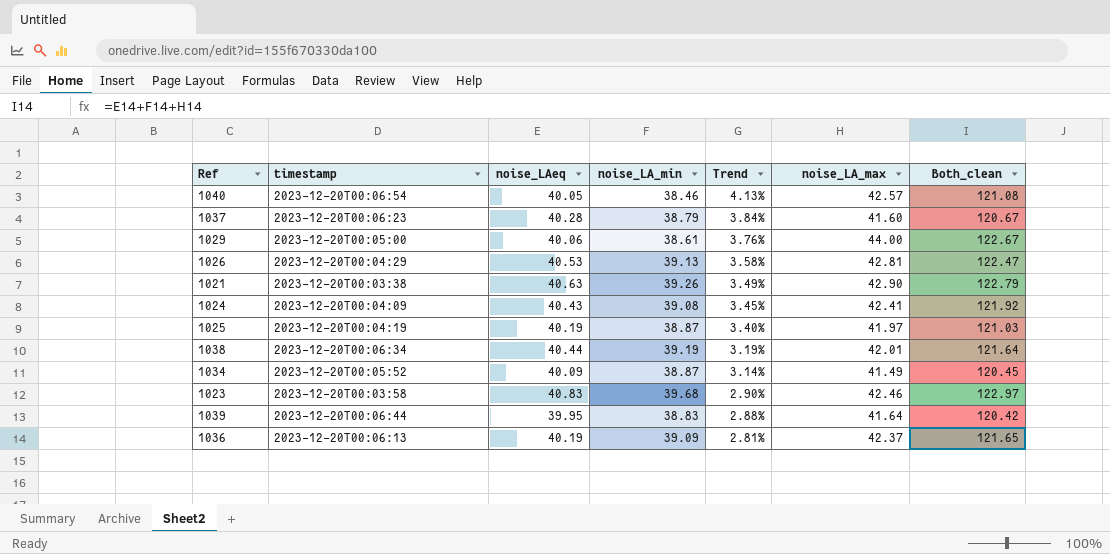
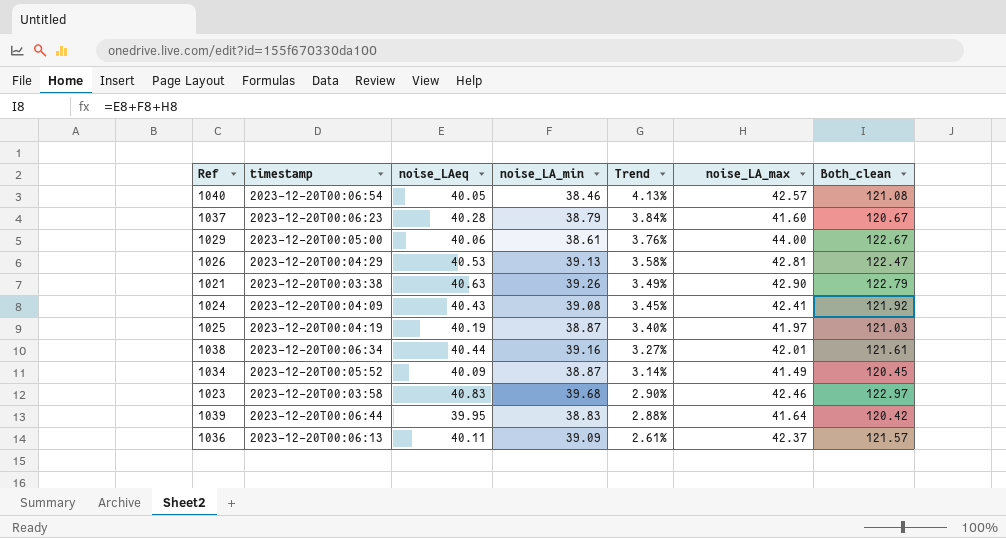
1038 | noise_LA_min: 39.19 -> 39.16
1038 | Trend: 3.19% -> 3.27%
1038 | Both_clean: 121.64 -> 121.61
1036 | noise_LAeq: 40.19 -> 40.11
1036 | Trend: 2.81% -> 2.61%
1036 | Both_clean: 121.65 -> 121.57

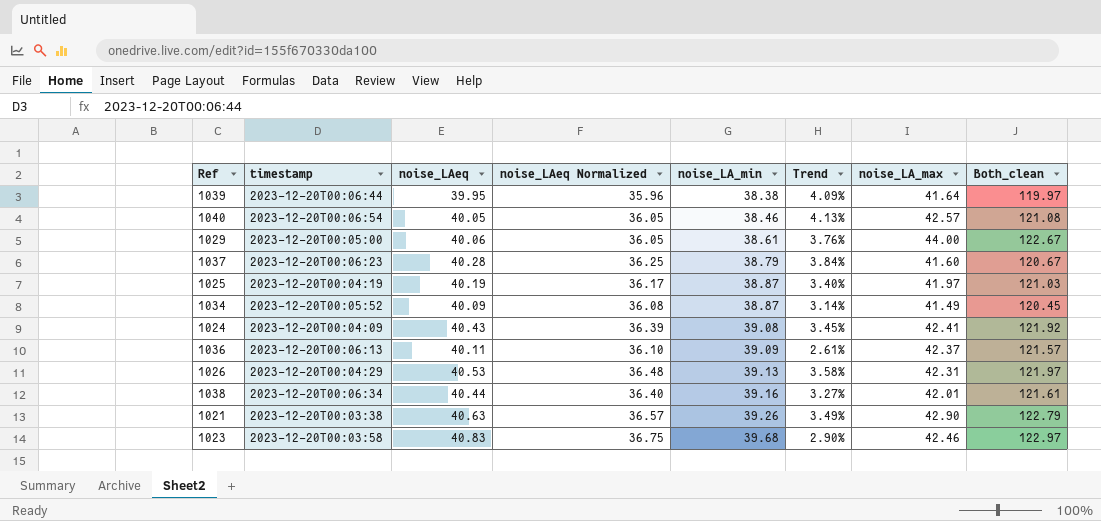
row order: Trend descending -> noise_LA_min ascending
column noise_LAeq Normalized | formula: none -> [noise_LAeq] * 0.9
1039 | noise_LA_min: 38.83 -> 38.38
1039 | Trend: 2.88% -> 4.09%
1039 | Both_clean: 120.42 -> 119.97
1026 | noise_LA_max: 42.81 -> 42.31
1026 | Both_clean: 122.47 -> 121.97

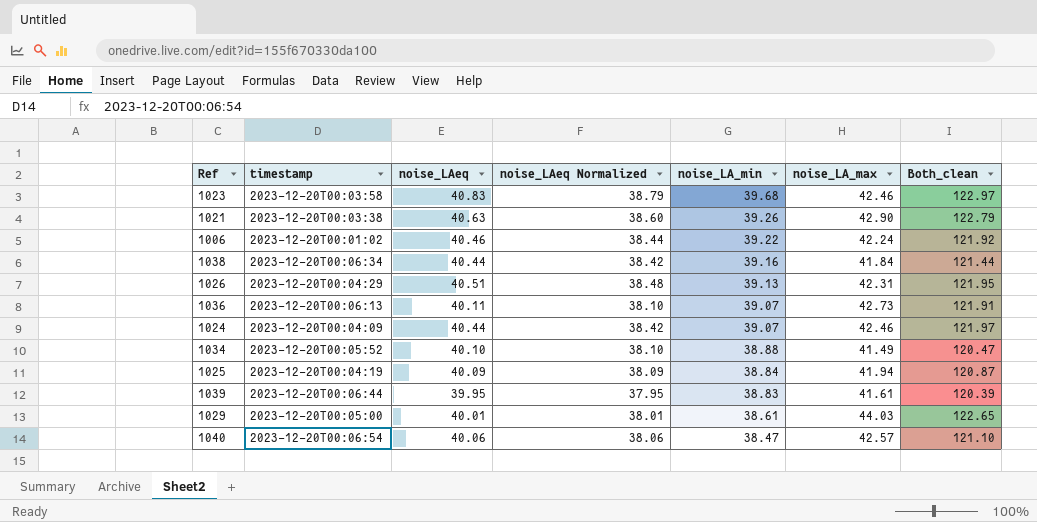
row order: noise_LA_min ascending -> noise_LA_min descending
column Trend | formula: ([noise_LAeq] - [noise_LA_min]) / [noise_LA_min] -> none
column noise_LAeq Normalized | formula: [noise_LAeq] * 0.9 -> [noise_LAeq] * 0.95
row 1037: 2023-12-20T00:06:23 | 40.28 | 36.25 | 38.79 | 3.84% | 41.60 | 120.67 -> none
row 1006: none -> 2023-12-20T00:01:02 | 40.46 | 38.44 | 39.22 | 42.24 | 121.92
1038 | noise_LA_max: 42.01 -> 41.84
1038 | Both_clean: 121.61 -> 121.44
1026 | noise_LAeq: 40.53 -> 40.51
1026 | Both_clean: 121.97 -> 121.95
1036 | noise_LA_min: 39.09 -> 39.07
1036 | noise_LA_max: 42.37 -> 42.73
1036 | Both_clean: 121.57 -> 121.91
1024 | noise_LAeq: 40.43 -> 40.44
1024 | noise_LA_min: 39.08 -> 39.07
1024 | noise_LA_max: 42.41 -> 42.46
1024 | Both_clean: 121.92 -> 121.97
1034 | noise_LAeq: 40.09 -> 40.10
1034 | noise_LA_min: 38.87 -> 38.88
1034 | Both_clean: 120.45 -> 120.47
1025 | noise_LAeq: 40.19 -> 40.09
1025 | noise_LA_min: 38.87 -> 38.84
1025 | noise_LA_max: 41.97 -> 41.94
1025 | Both_clean: 121.03 -> 120.87
1039 | noise_LA_min: 38.38 -> 38.83
1039 | noise_LA_max: 41.64 -> 41.61
1039 | Both_clean: 119.97 -> 120.39
1029 | noise_LAeq: 40.06 -> 40.01
1029 | noise_LA_max: 44.00 -> 44.03
1029 | Both_clean: 122.67 -> 122.65
1040 | noise_LAeq: 40.05 -> 40.06
1040 | noise_LA_min: 38.46 -> 38.47
1040 | Both_clean: 121.08 -> 121.10

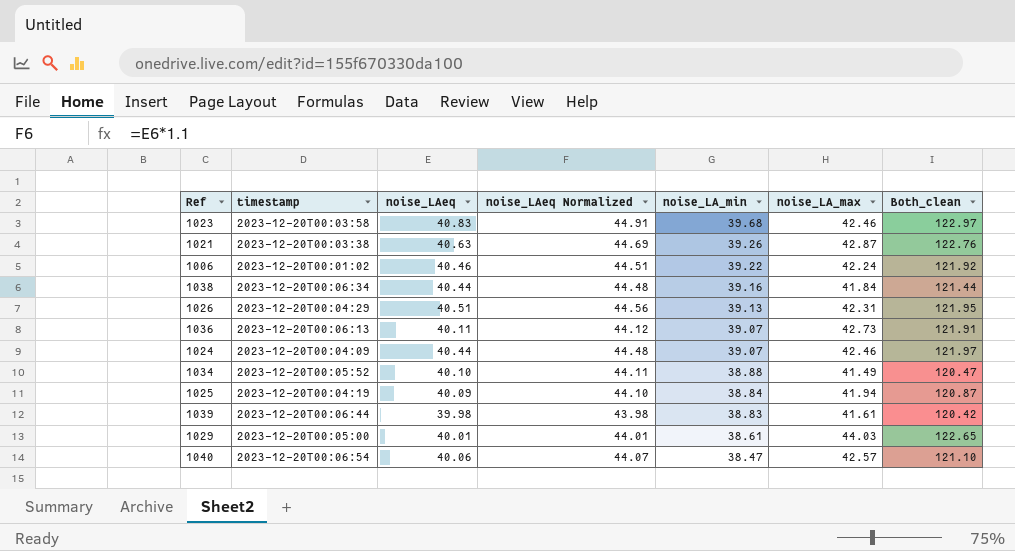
column noise_LAeq Normalized | formula: [noise_LAeq] * 0.95 -> [noise_LAeq] * 1.1
1021 | noise_LA_max: 42.90 -> 42.87
1021 | Both_clean: 122.79 -> 122.76
1039 | noise_LAeq: 39.95 -> 39.98
1039 | Both_clean: 120.39 -> 120.42

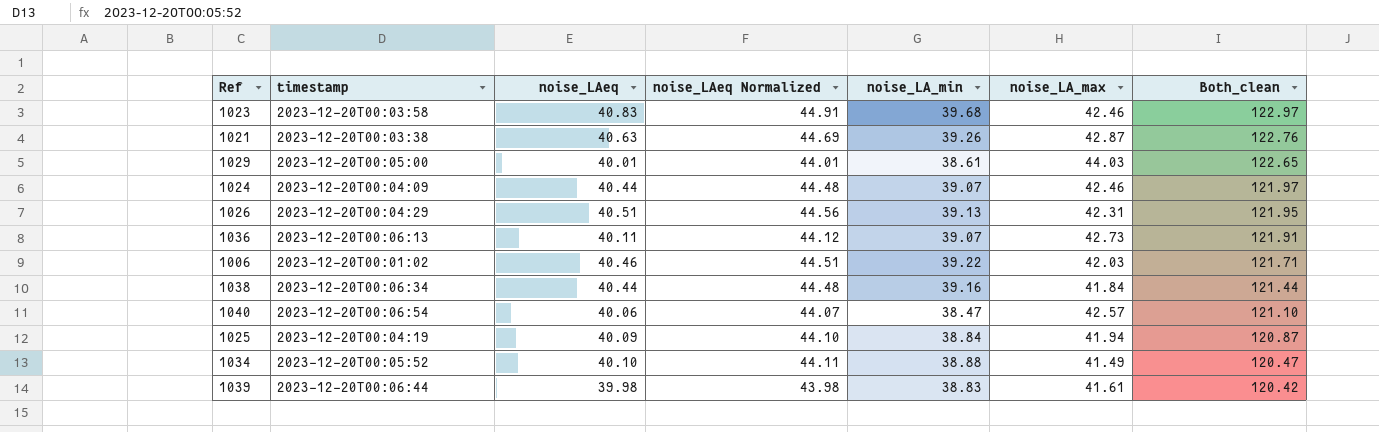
row order: noise_LA_min descending -> Both_clean descending
1006 | noise_LA_max: 42.24 -> 42.03
1006 | Both_clean: 121.92 -> 121.71

